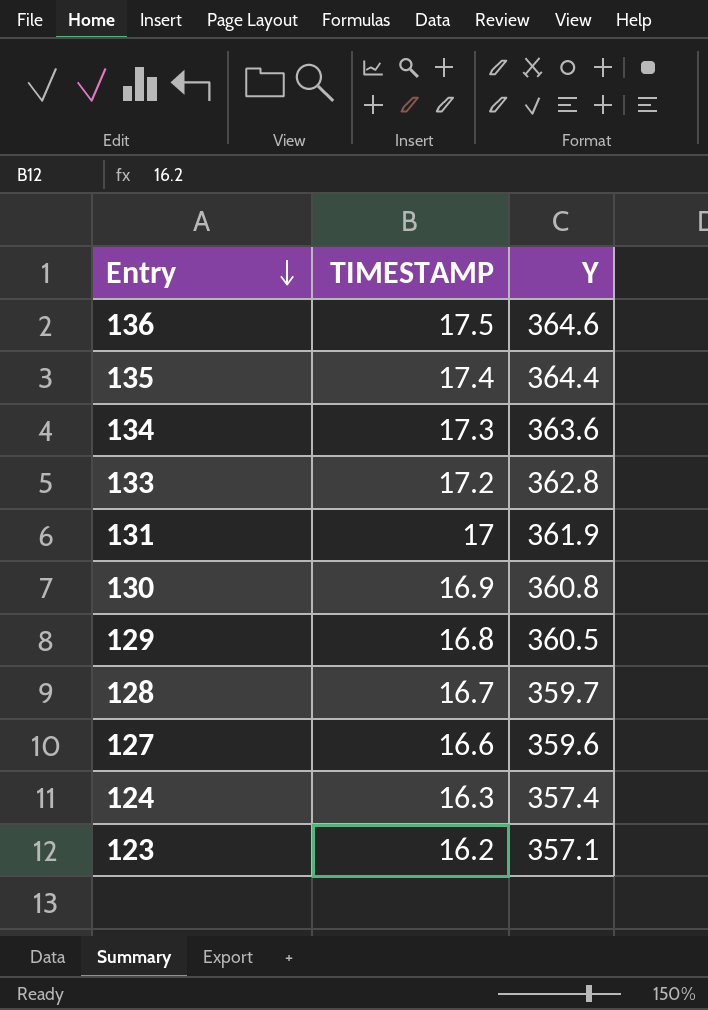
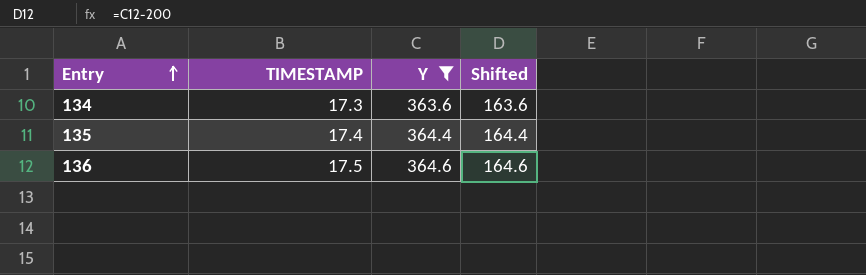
filter: none -> Y >= 363.6
row order: Entry descending -> Entry ascending
column Shifted | formula: none -> [Y] - 200

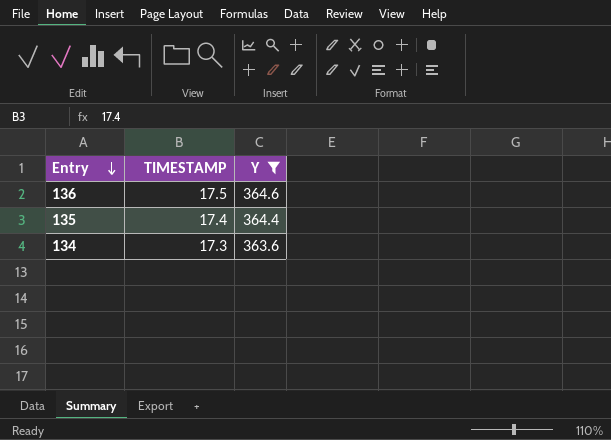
row order: Entry ascending -> Entry descending
column Shifted | formula: [Y] - 200 -> none

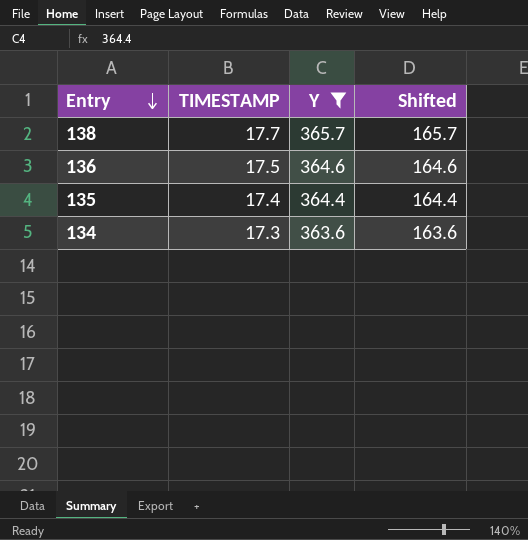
column Shifted | formula: none -> [Y] - 200
row 138: none -> 17.7 | 365.7 | 165.7

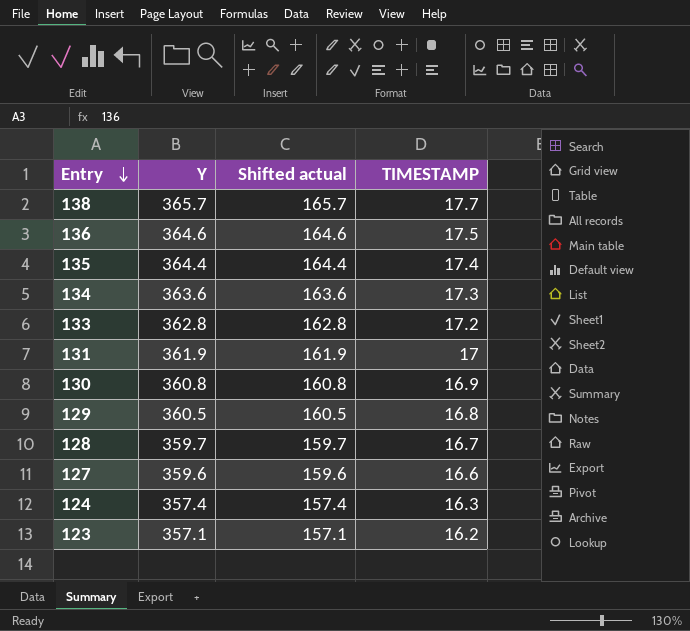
filter: Y >= 363.6 -> none
column name: Shifted -> Shifted actual
column TIMESTAMP | position: 2 -> 4

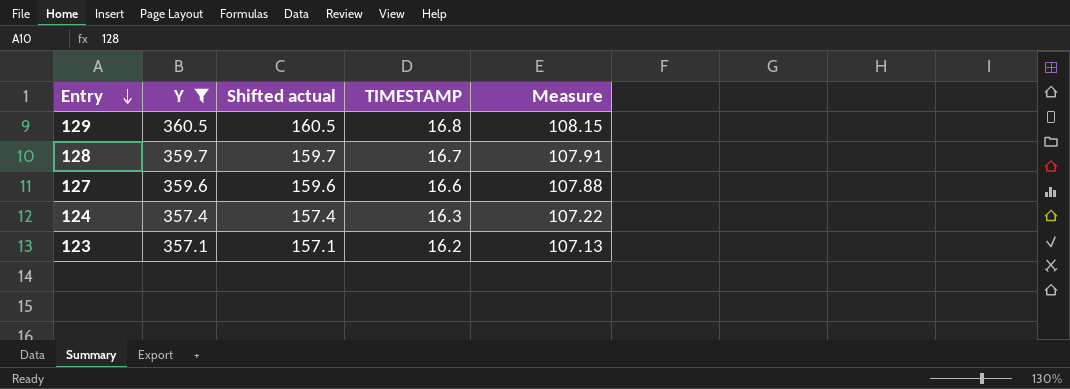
filter: none -> Y <= 360.5
column Measure | formula: none -> [Y] * 0.3

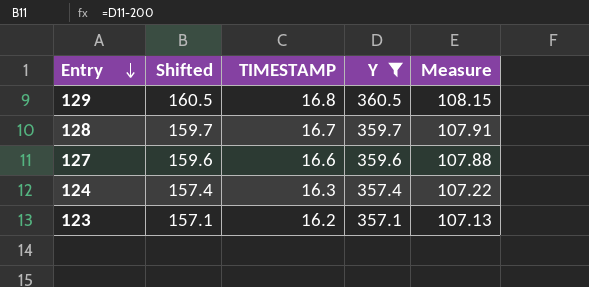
column name: Shifted actual -> Shifted
column Y | position: 2 -> 4

